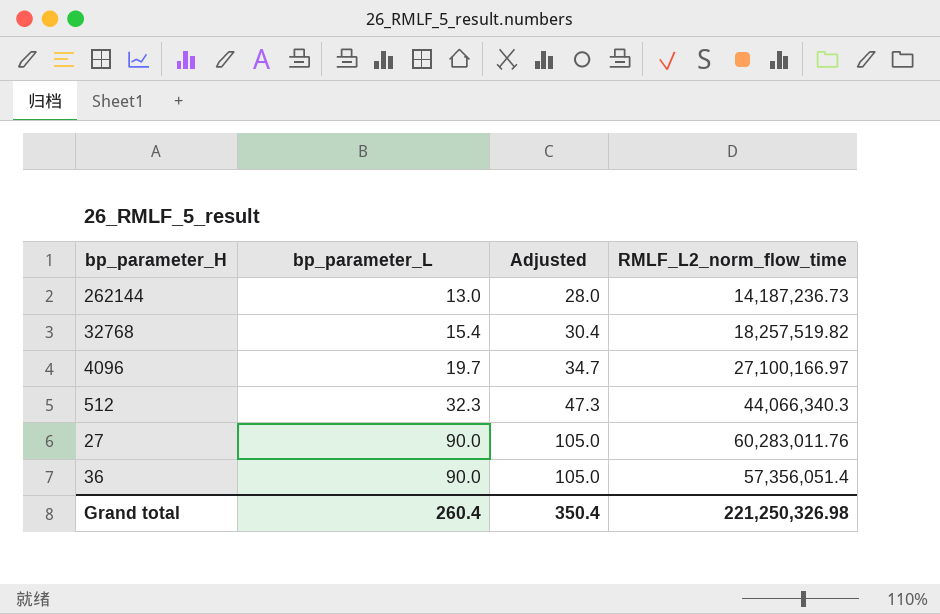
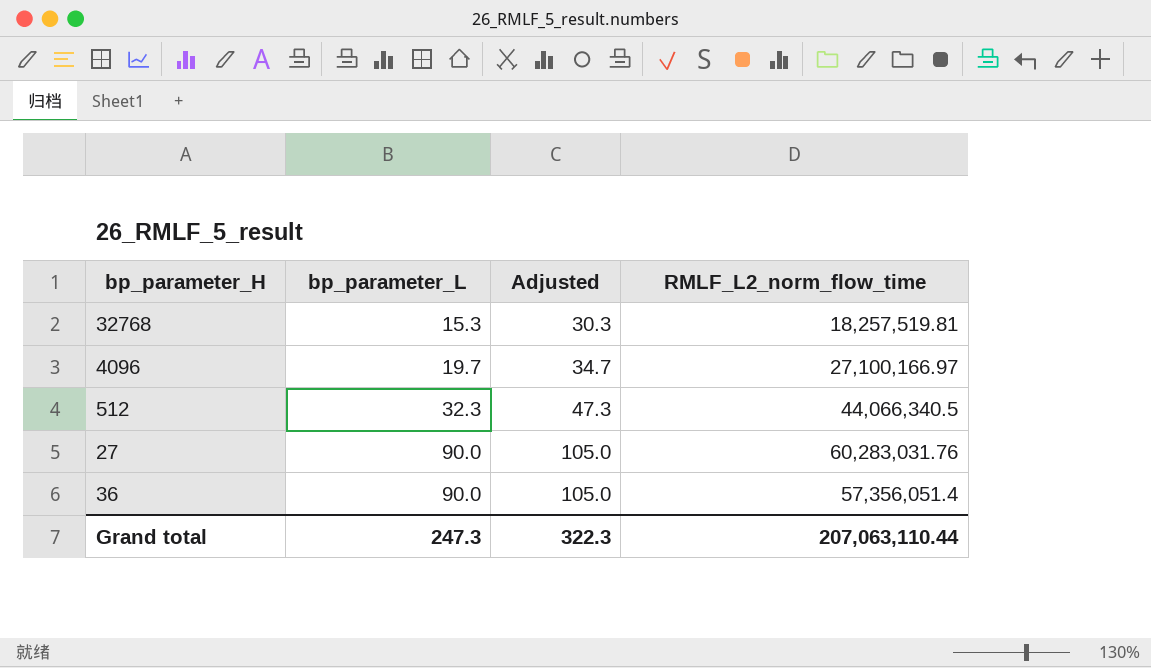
row 262144: 13.0 | 28.0 | 14,187,236.73 -> none
32768 | bp_parameter_L: 15.4 -> 15.3
32768 | Adjusted: 30.4 -> 30.3
32768 | RMLF_L2_norm_flow_time: 18,257,519.82 -> 18,257,519.81
512 | RMLF_L2_norm_flow_time: 44,066,340.3 -> 44,066,340.5
27 | RMLF_L2_norm_flow_time: 60,283,011.76 -> 60,283,031.76
Grand total | bp_parameter_L: 260.4 -> 247.3
Grand total | Adjusted: 350.4 -> 322.3
Grand total | RMLF_L2_norm_flow_time: 221,250,326.98 -> 207,063,110.44

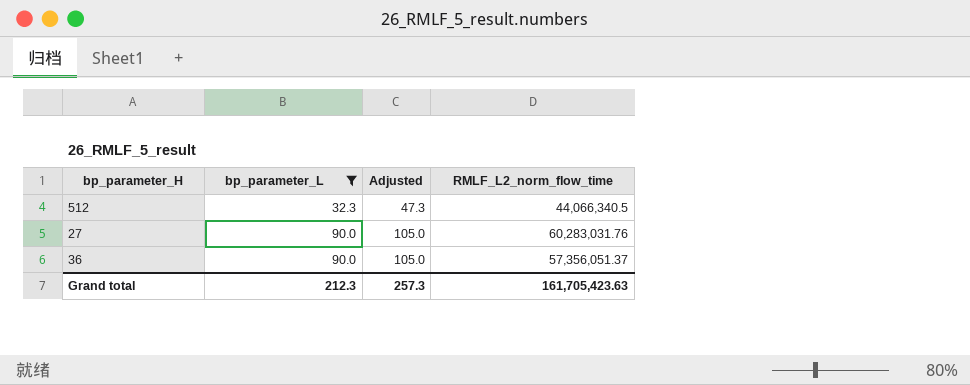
filter: none -> bp_parameter_L >= 32.3
36 | RMLF_L2_norm_flow_time: 57,356,051.4 -> 57,356,051.37
Grand total | bp_parameter_L: 247.3 -> 212.3
Grand total | Adjusted: 322.3 -> 257.3
Grand total | RMLF_L2_norm_flow_time: 207,063,110.44 -> 161,705,423.63

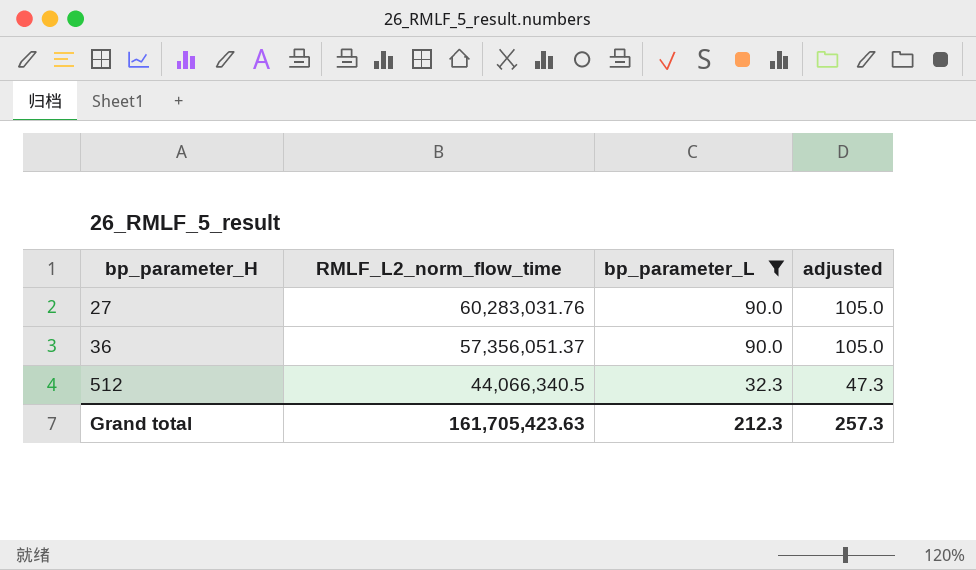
row order: bp_parameter_L ascending -> bp_parameter_H ascending
column RMLF_L2_norm_flow_time | position: 4 -> 2
column name: Adjusted -> adjusted

